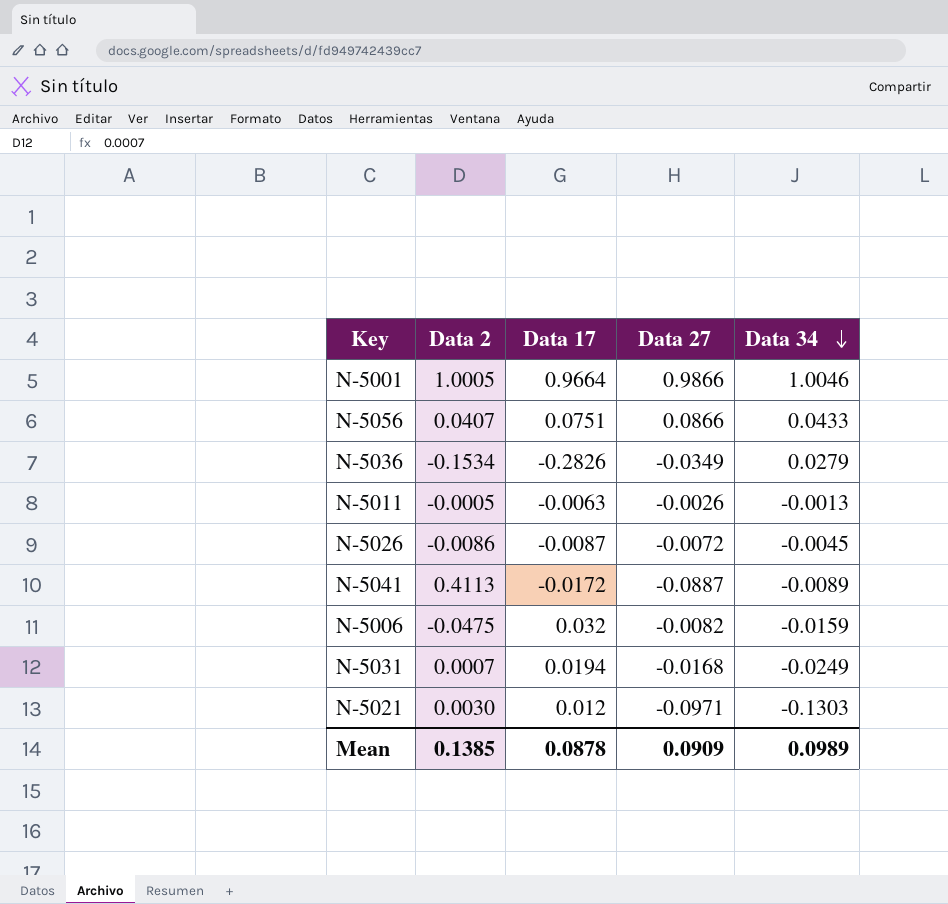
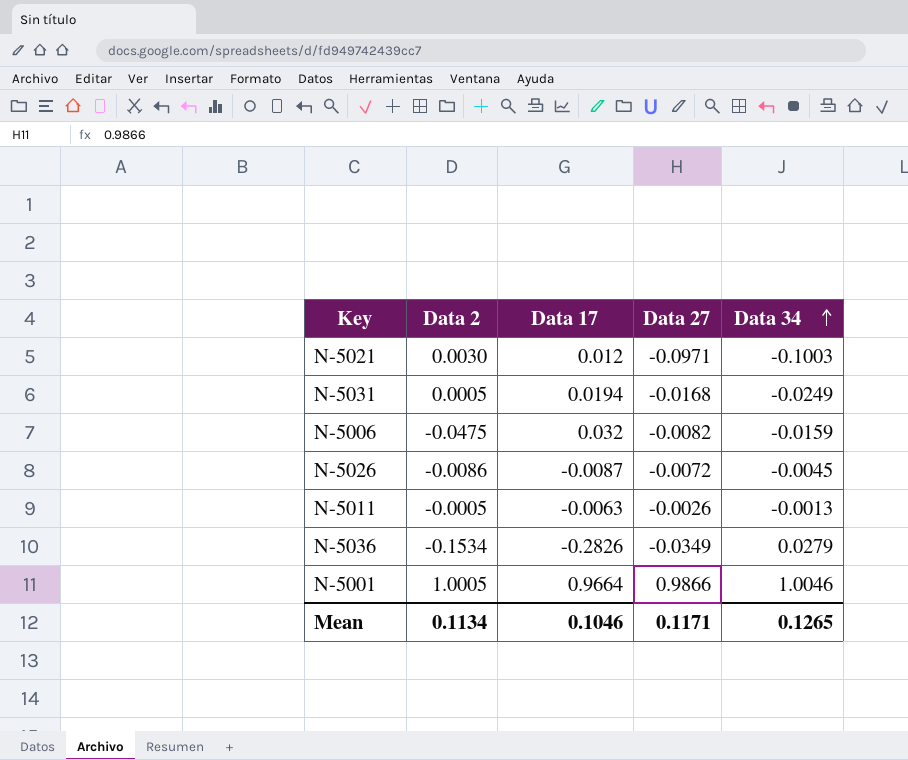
row order: Data 34 descending -> Data 34 ascending
row N-5056: 0.0407 | 0.0751 | 0.0866 | 0.0433 -> none
row N-5041: 0.4113 | -0.0172 | -0.0887 | -0.0089 -> none
N-5021 | Data 34: -0.1303 -> -0.1003
N-5031 | Data 2: 0.0007 -> 0.0005
Mean | Data 2: 0.1385 -> 0.1134
Mean | Data 17: 0.0878 -> 0.1046
Mean | Data 27: 0.0909 -> 0.1171
Mean | Data 34: 0.0989 -> 0.1265

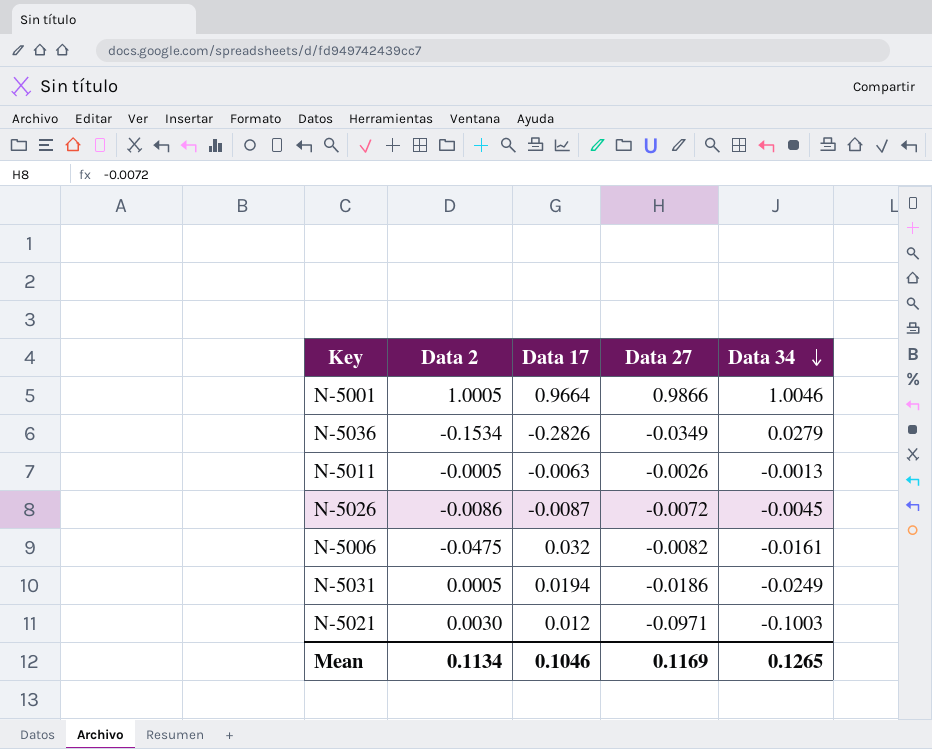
row order: Data 34 ascending -> Data 34 descending
N-5006 | Data 34: -0.0159 -> -0.0161
N-5031 | Data 27: -0.0168 -> -0.0186
Mean | Data 27: 0.1171 -> 0.1169

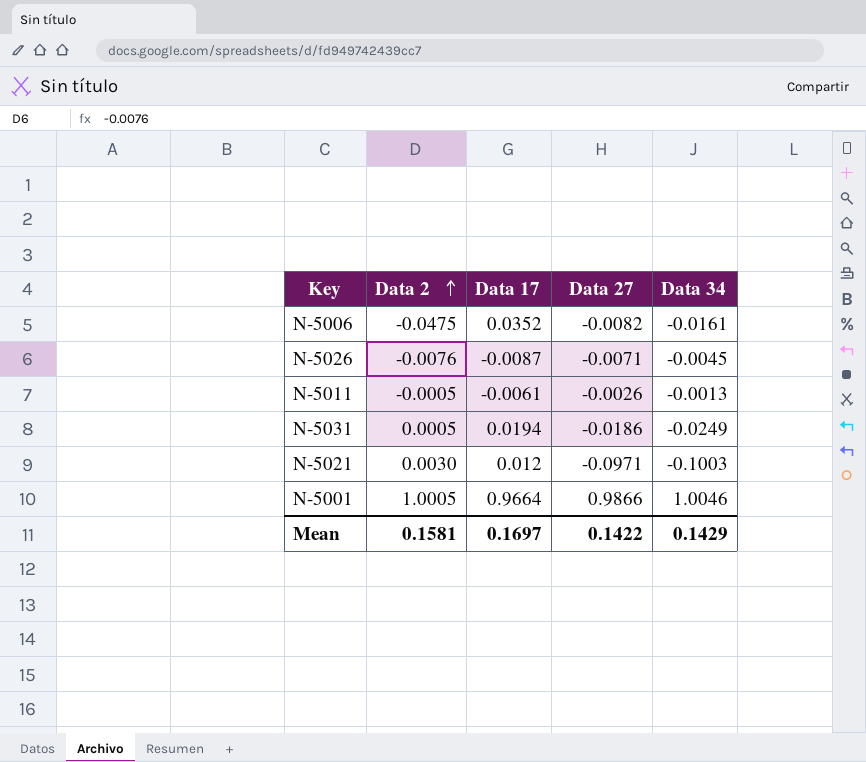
row order: Data 34 descending -> Data 2 ascending
row N-5036: -0.1534 | -0.2826 | -0.0349 | 0.0279 -> none
N-5006 | Data 17: 0.032 -> 0.0352
N-5026 | Data 2: -0.0086 -> -0.0076
N-5026 | Data 27: -0.0072 -> -0.0071
N-5011 | Data 17: -0.0063 -> -0.0061
Mean | Data 2: 0.1134 -> 0.1581
Mean | Data 17: 0.1046 -> 0.1697
Mean | Data 27: 0.1169 -> 0.1422
Mean | Data 34: 0.1265 -> 0.1429

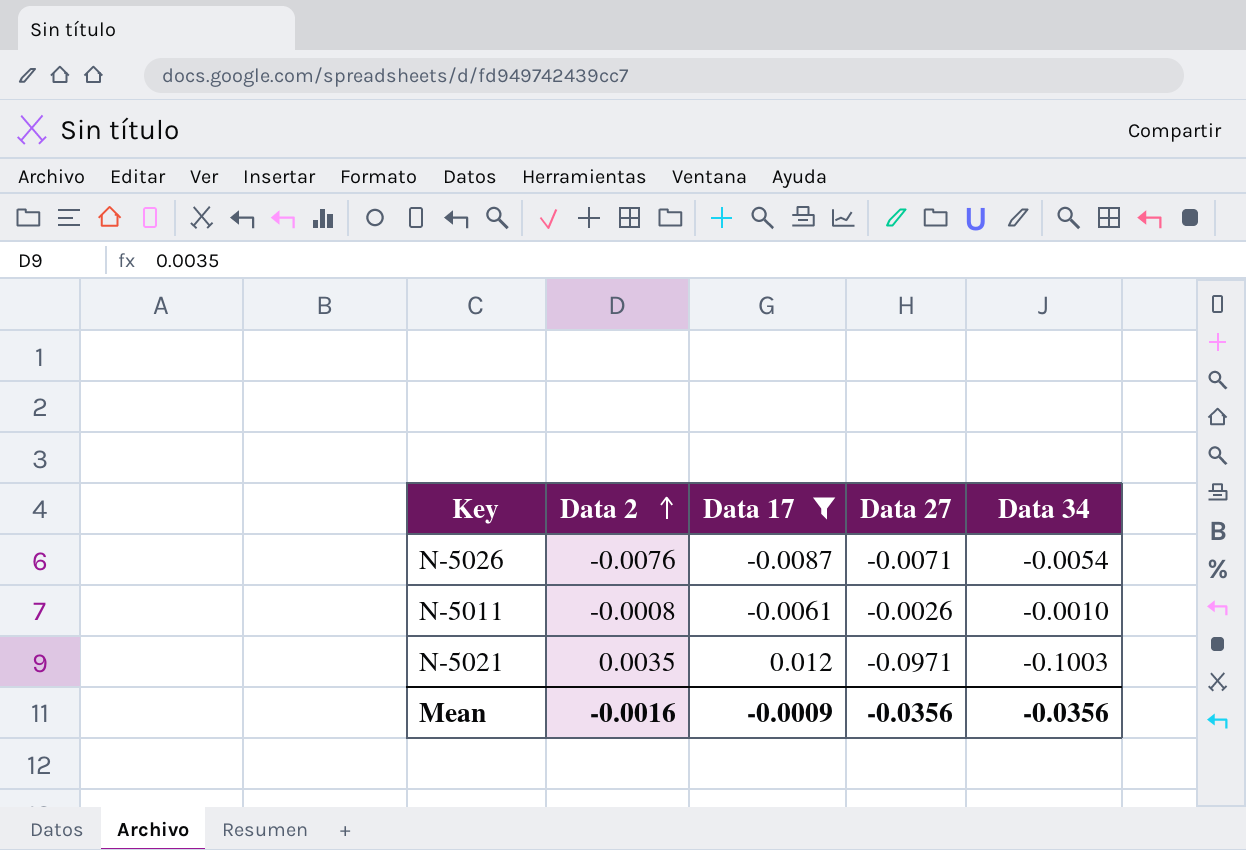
filter: none -> Data 17 <= 0.012
N-5026 | Data 34: -0.0045 -> -0.0054
N-5011 | Data 2: -0.0005 -> -0.0008
N-5011 | Data 34: -0.0013 -> -0.0010
N-5021 | Data 2: 0.0030 -> 0.0035
Mean | Data 2: 0.1581 -> -0.0016
Mean | Data 17: 0.1697 -> -0.0009
Mean | Data 27: 0.1422 -> -0.0356
Mean | Data 34: 0.1429 -> -0.0356

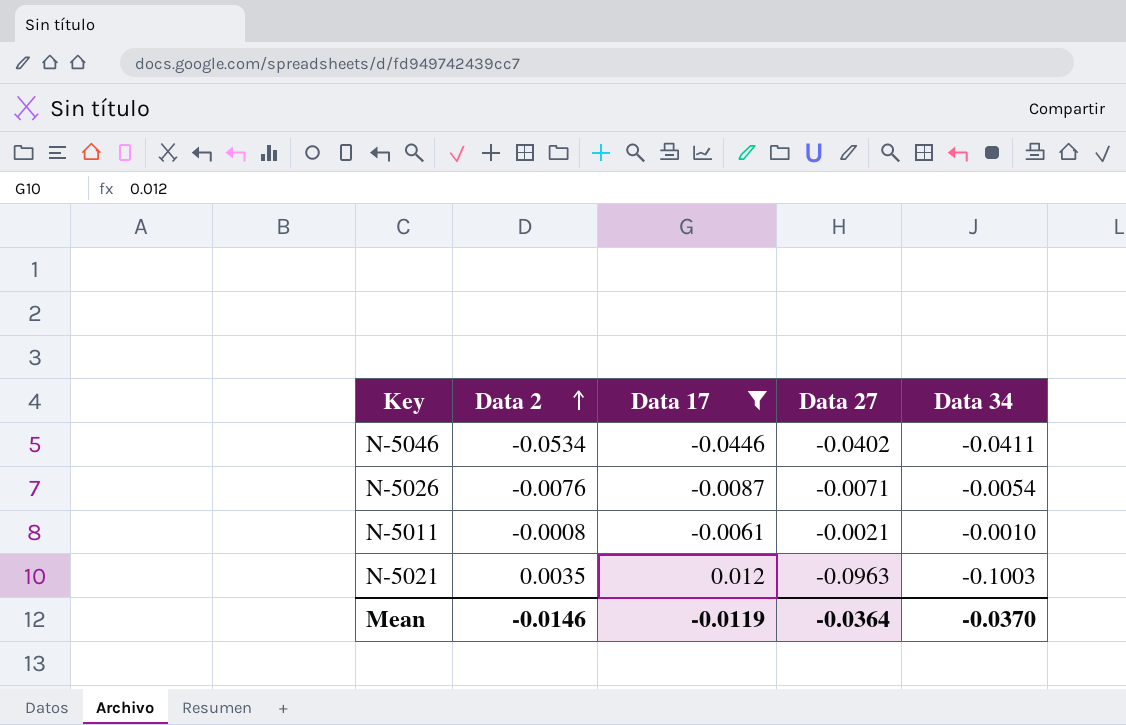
row N-5046: none -> -0.0534 | -0.0446 | -0.0402 | -0.0411
N-5011 | Data 27: -0.0026 -> -0.0021
N-5021 | Data 27: -0.0971 -> -0.0963
Mean | Data 2: -0.0016 -> -0.0146
Mean | Data 17: -0.0009 -> -0.0119
Mean | Data 27: -0.0356 -> -0.0364
Mean | Data 34: -0.0356 -> -0.0370

